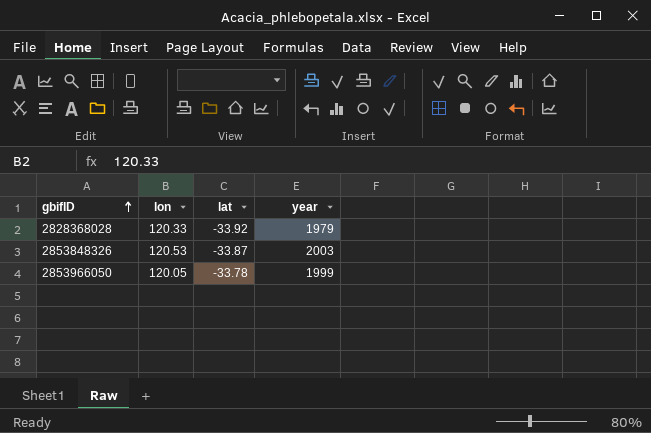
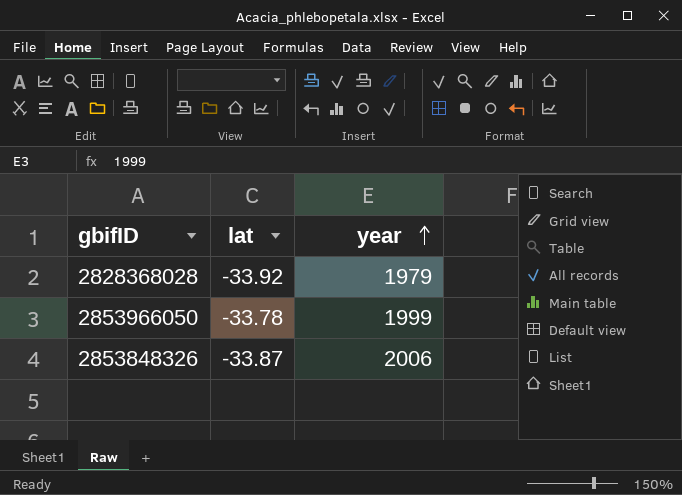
row order: gbifID ascending -> year ascending
column lon | position: 2 -> none
2853848326 | year: 2003 -> 2006

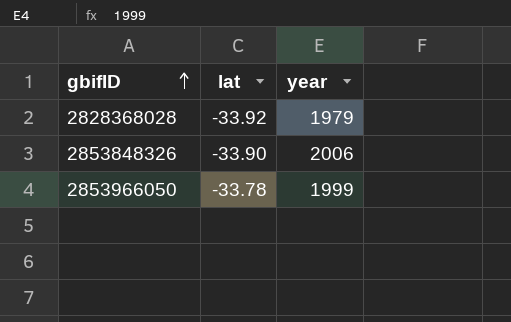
row order: year ascending -> gbifID ascending
2853848326 | lat: -33.87 -> -33.90

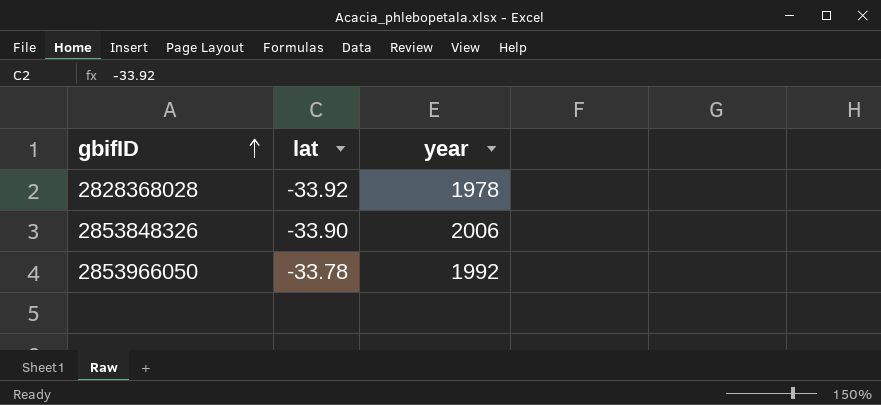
2828368028 | year: 1979 -> 1978
2853966050 | year: 1999 -> 1992

